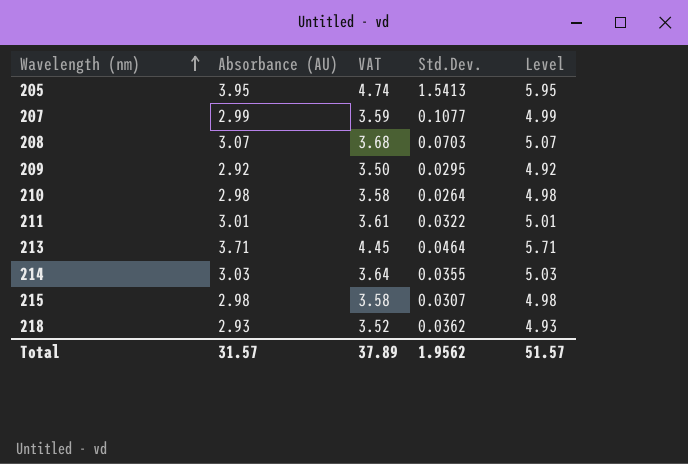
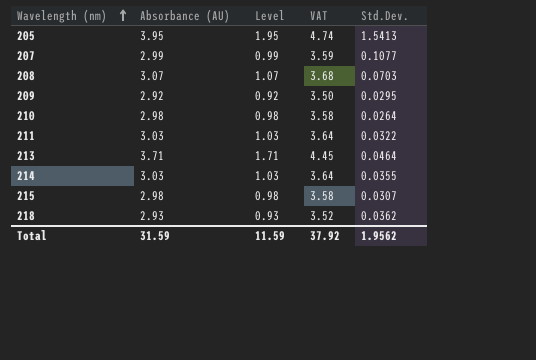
column Level | formula: [Absorbance (AU)] + 2 -> [Absorbance (AU)] - 2
column Level | position: 5 -> 3
211 | Absorbance (AU): 3.01 -> 3.03
211 | VAT: 3.61 -> 3.64
Total | Absorbance (AU): 31.57 -> 31.59
Total | Level: 51.57 -> 11.59
Total | VAT: 37.89 -> 37.92

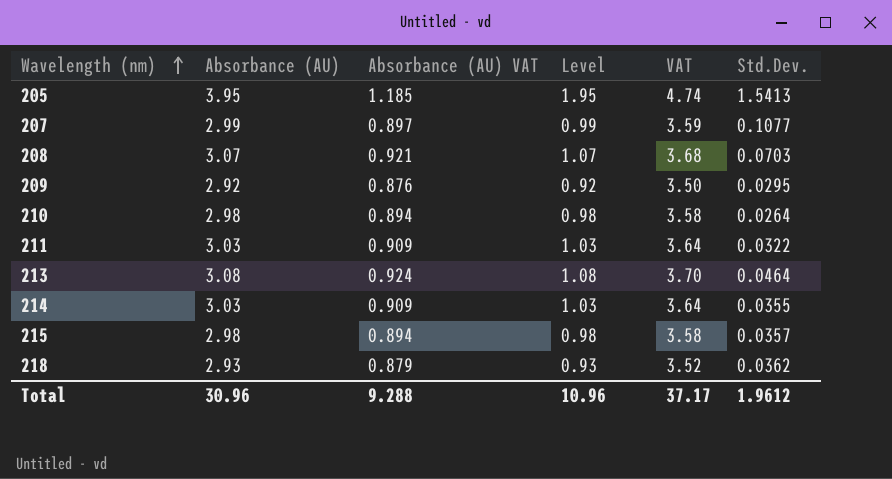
column Absorbance (AU) VAT | formula: none -> [Absorbance (AU)] * 0.3
213 | Absorbance (AU): 3.71 -> 3.08
213 | Level: 1.71 -> 1.08
213 | VAT: 4.45 -> 3.70
215 | Std.Dev.: 0.0307 -> 0.0357
Total | Absorbance (AU): 31.59 -> 30.96
Total | Level: 11.59 -> 10.96
Total | VAT: 37.92 -> 37.17
Total | Std.Dev.: 1.9562 -> 1.9612

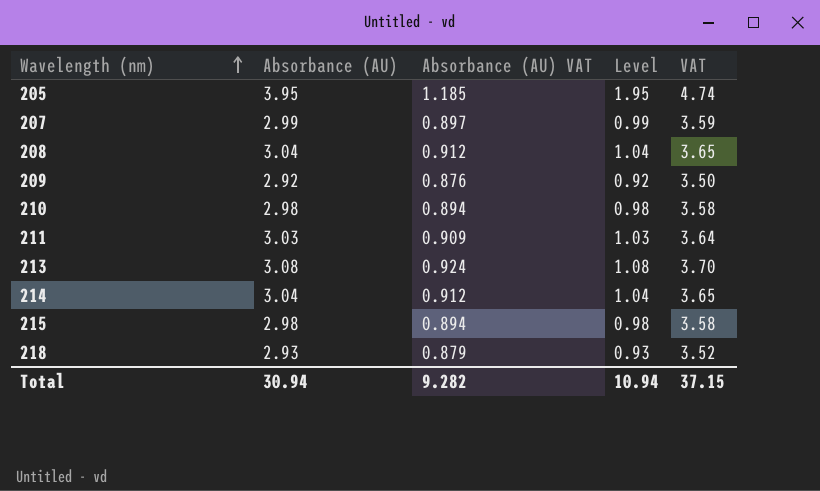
column Std.Dev. | position: 6 -> none
208 | Absorbance (AU): 3.07 -> 3.04
208 | Absorbance (AU) VAT: 0.921 -> 0.912
208 | Level: 1.07 -> 1.04
208 | VAT: 3.68 -> 3.65
214 | Absorbance (AU): 3.03 -> 3.04
214 | Absorbance (AU) VAT: 0.909 -> 0.912
214 | Level: 1.03 -> 1.04
214 | VAT: 3.64 -> 3.65
Total | Absorbance (AU): 30.96 -> 30.94
Total | Absorbance (AU) VAT: 9.288 -> 9.282
Total | Level: 10.96 -> 10.94
Total | VAT: 37.17 -> 37.15

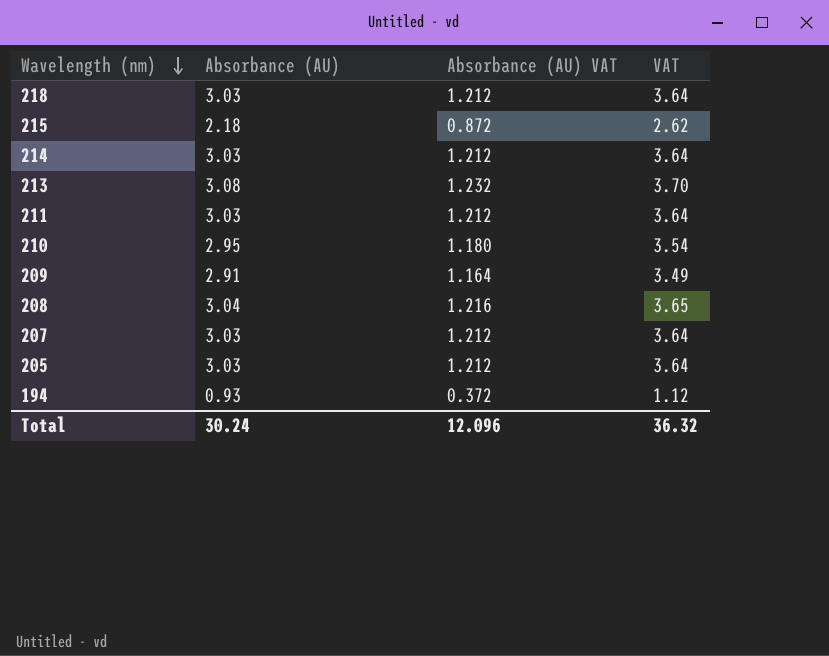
row order: Wavelength (nm) ascending -> Wavelength (nm) descending
column Level | formula: [Absorbance (AU)] - 2 -> none
column Absorbance (AU) VAT | formula: [Absorbance (AU)] * 0.3 -> [Absorbance (AU)] * 0.4
218 | Absorbance (AU): 2.93 -> 3.03
218 | VAT: 3.52 -> 3.64
215 | Absorbance (AU): 2.98 -> 2.18
215 | VAT: 3.58 -> 2.62
214 | Absorbance (AU): 3.04 -> 3.03
214 | VAT: 3.65 -> 3.64
210 | Absorbance (AU): 2.98 -> 2.95
210 | VAT: 3.58 -> 3.54
209 | Absorbance (AU): 2.92 -> 2.91
209 | VAT: 3.50 -> 3.49
207 | Absorbance (AU): 2.99 -> 3.03
207 | VAT: 3.59 -> 3.64
205 | Absorbance (AU): 3.95 -> 3.03
205 | VAT: 4.74 -> 3.64
row 194: none -> 0.93 | 0.372 | 1.12
Total | Absorbance (AU): 30.94 -> 30.24
Total | Absorbance (AU) VAT: 9.282 -> 12.096
Total | VAT: 37.15 -> 36.32

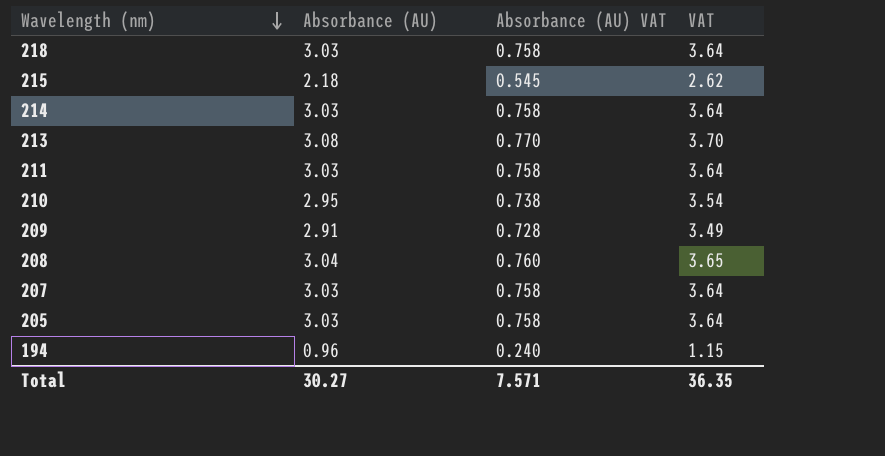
column Absorbance (AU) VAT | formula: [Absorbance (AU)] * 0.4 -> [Absorbance (AU)] * 0.25
194 | Absorbance (AU): 0.93 -> 0.96
194 | VAT: 1.12 -> 1.15
Total | Absorbance (AU): 30.24 -> 30.27
Total | Absorbance (AU) VAT: 12.096 -> 7.571
Total | VAT: 36.32 -> 36.35

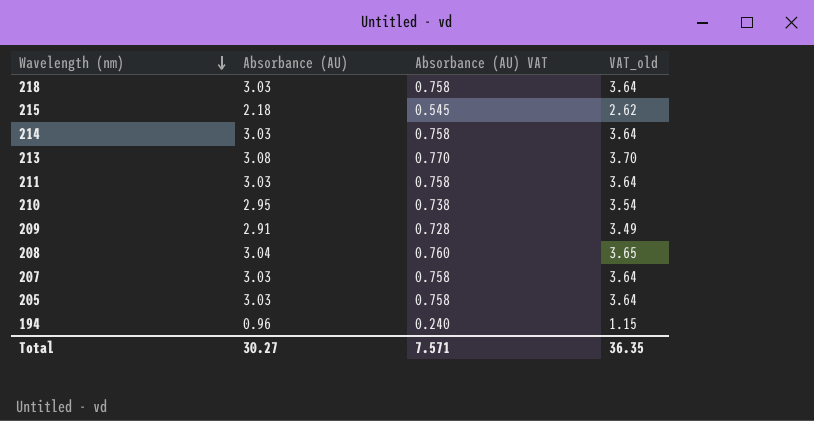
column name: VAT -> VAT_old

